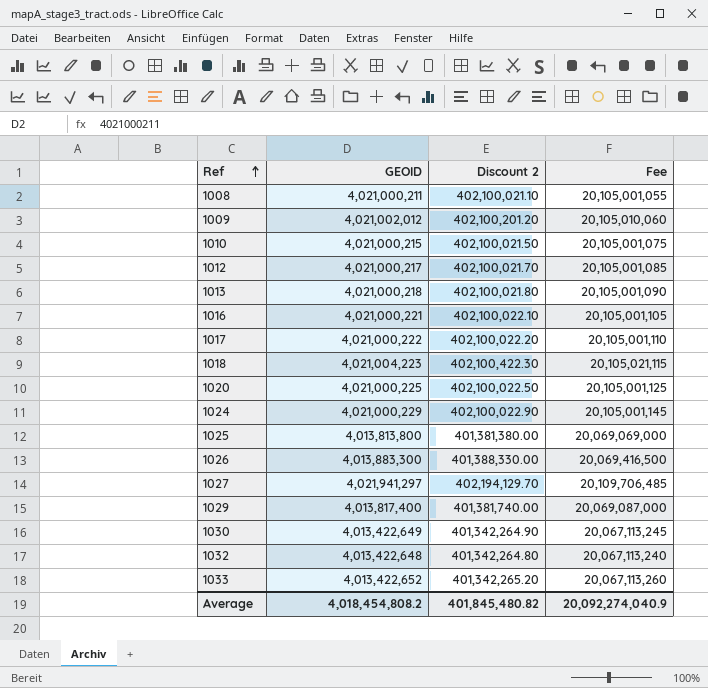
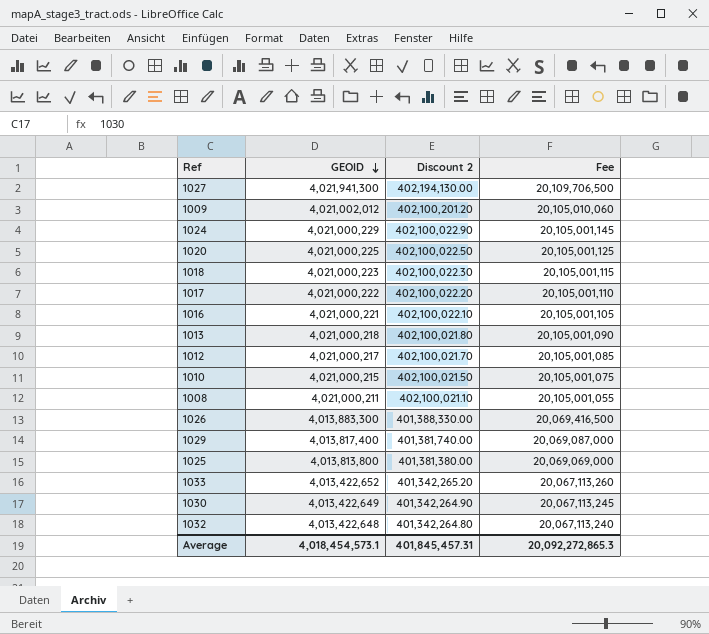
row order: Ref ascending -> GEOID descending
1027 | GEOID: 4,021,941,297 -> 4,021,941,300
1027 | Discount 2: 402,194,129.70 -> 402,194,130.00
1027 | Fee: 20,109,706,485 -> 20,109,706,500
1018 | GEOID: 4,021,004,223 -> 4,021,000,223
1018 | Discount 2: 402,100,422.30 -> 402,100,022.30
1018 | Fee: 20,105,021,115 -> 20,105,001,115
Average | GEOID: 4,018,454,808.2 -> 4,018,454,573.1
Average | Discount 2: 401,845,480.82 -> 401,845,457.31
Average | Fee: 20,092,274,040.9 -> 20,092,272,865.3

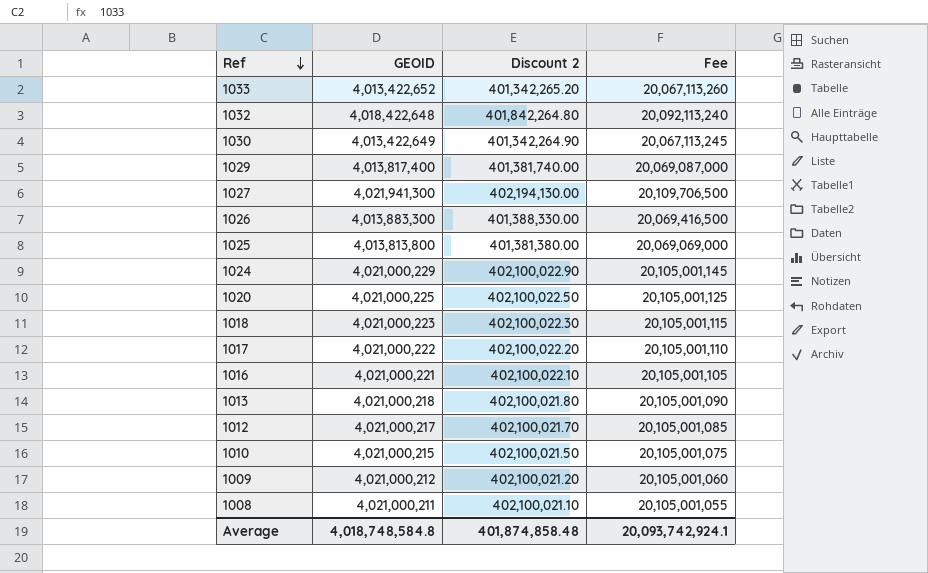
row order: GEOID descending -> Ref descending
1032 | GEOID: 4,013,422,648 -> 4,018,422,648
1032 | Discount 2: 401,342,264.80 -> 401,842,264.80
1032 | Fee: 20,067,113,240 -> 20,092,113,240
1009 | GEOID: 4,021,002,012 -> 4,021,000,212
1009 | Discount 2: 402,100,201.20 -> 402,100,021.20
1009 | Fee: 20,105,010,060 -> 20,105,001,060
Average | GEOID: 4,018,454,573.1 -> 4,018,748,584.8
Average | Discount 2: 401,845,457.31 -> 401,874,858.48
Average | Fee: 20,092,272,865.3 -> 20,093,742,924.1

